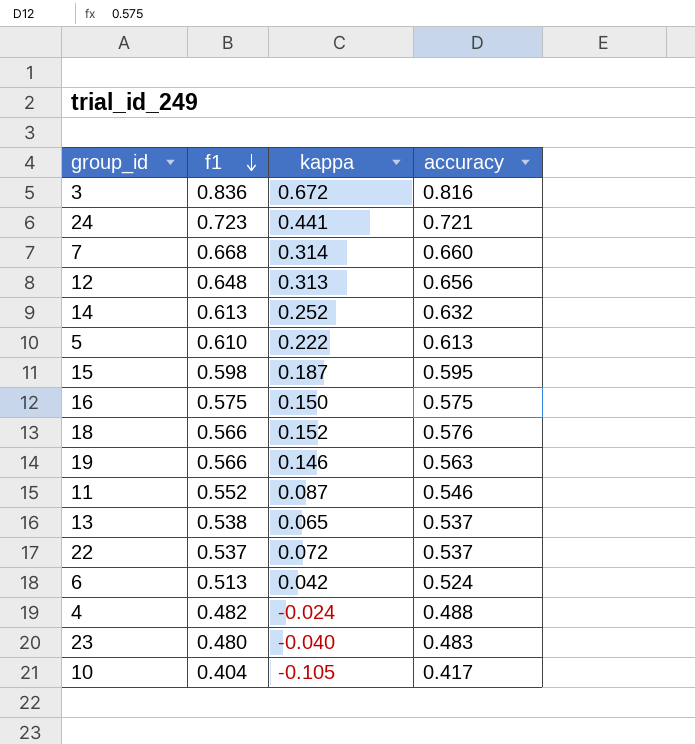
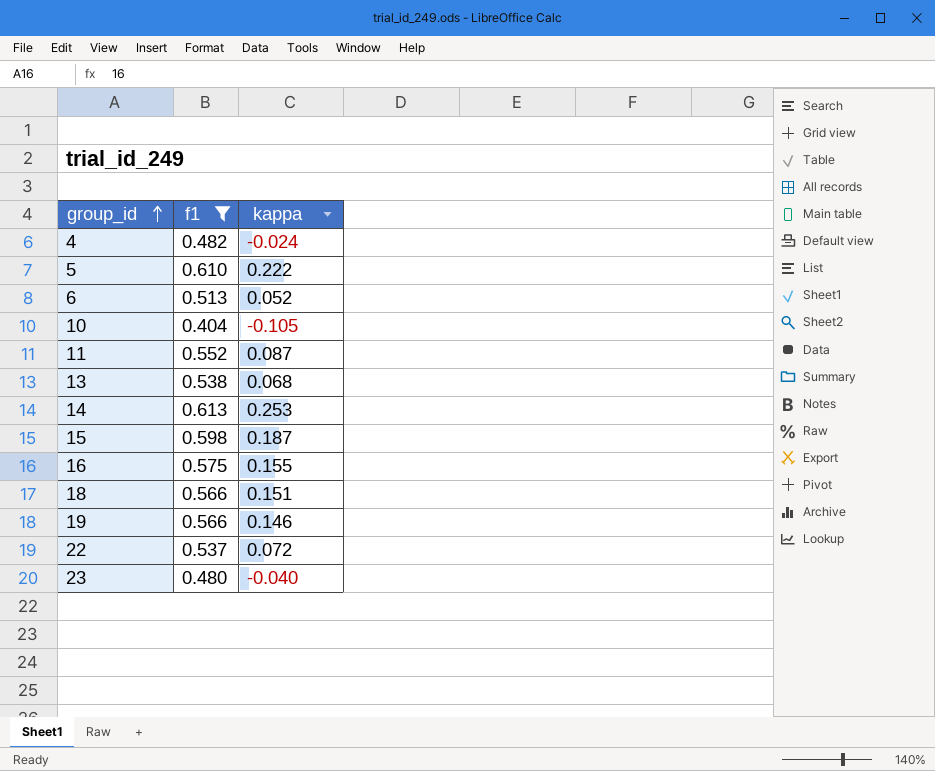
filter: none -> f1 <= 0.613
row order: f1 descending -> group_id ascending
column accuracy | position: 4 -> none
6 | kappa: 0.042 -> 0.052
13 | kappa: 0.065 -> 0.068
14 | kappa: 0.252 -> 0.253
16 | kappa: 0.150 -> 0.155
18 | kappa: 0.152 -> 0.151

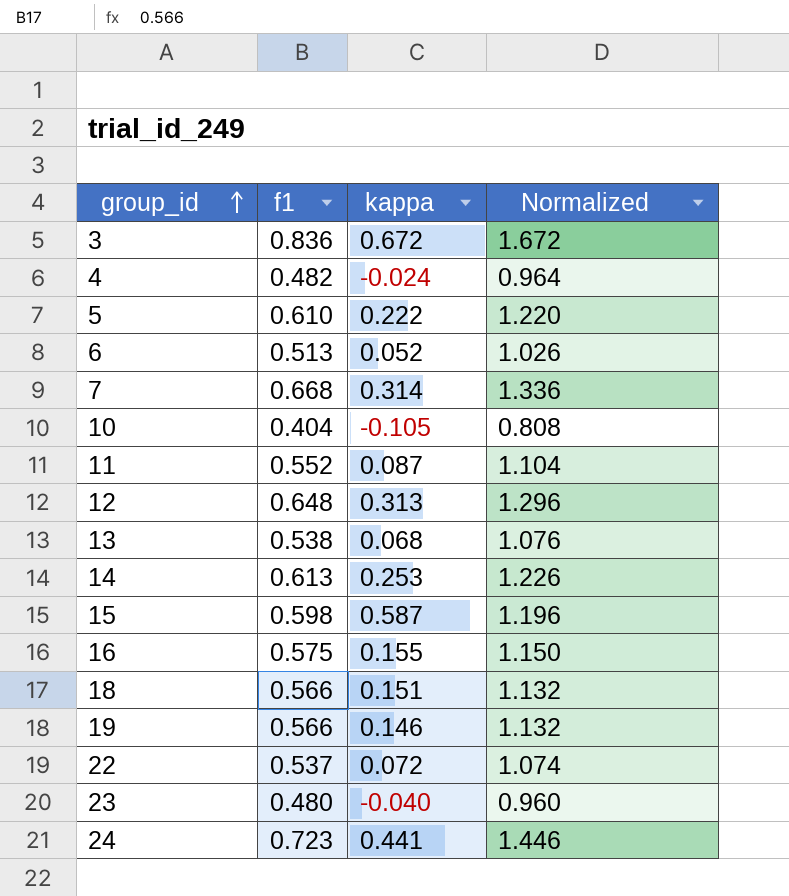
filter: f1 <= 0.613 -> none
column Normalized | formula: none -> [f1] * 2
15 | kappa: 0.187 -> 0.587

